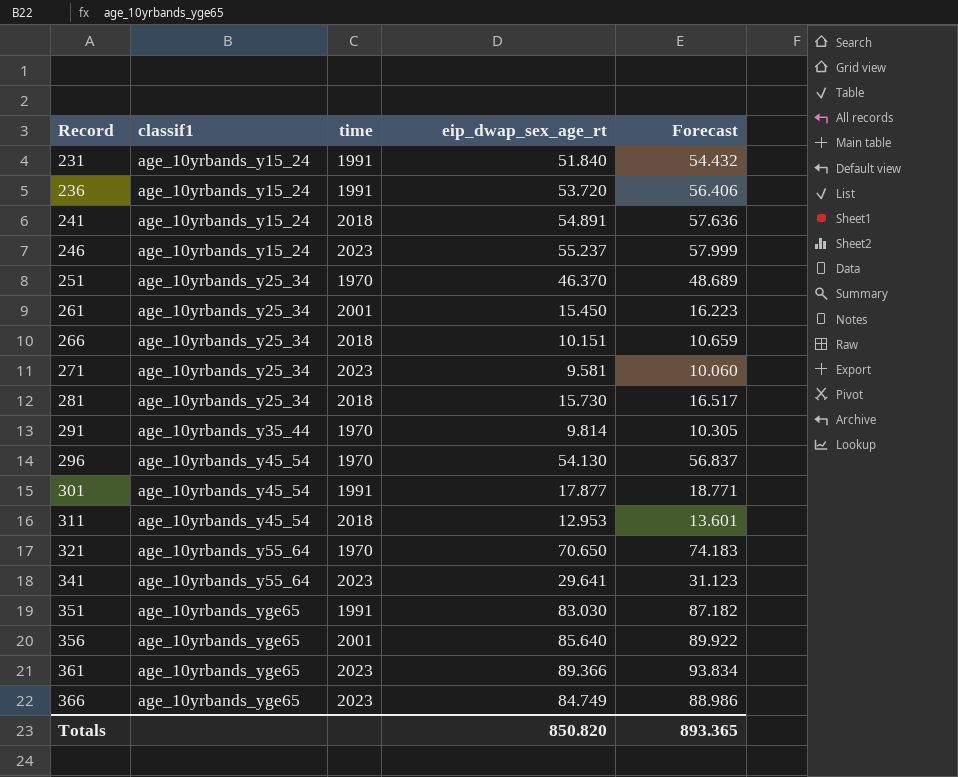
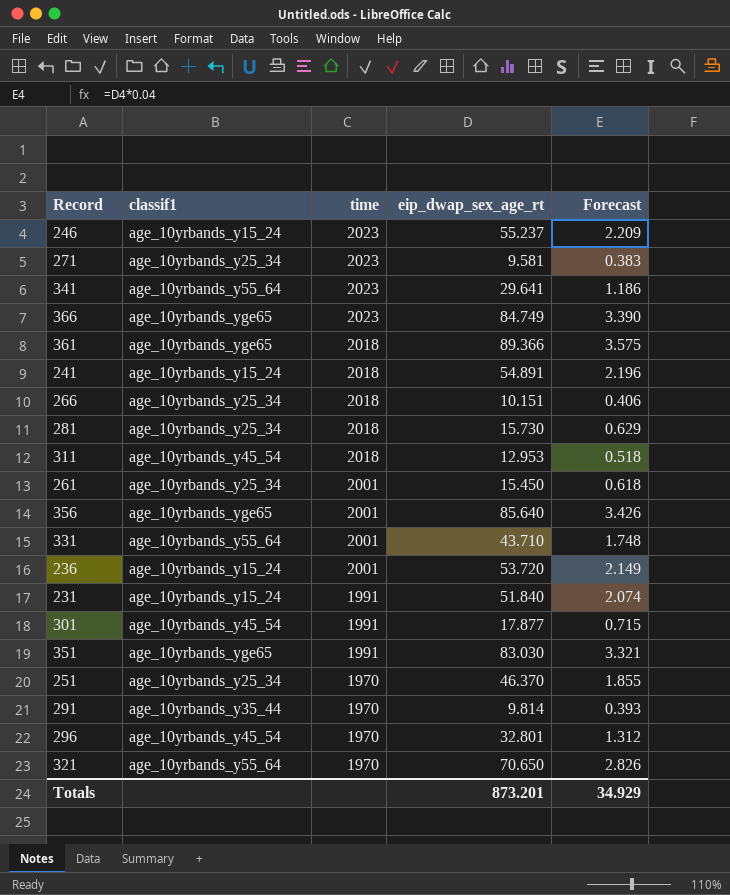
row order: Record ascending -> time descending
column Forecast | formula: [eip_dwap_sex_age_rt] * 1.05 -> [eip_dwap_sex_age_rt] * 0.04
361 | time: 2023 -> 2018
row 331: none -> age_10yrbands_y55_64 | 2001 | 43.710 | 1.748
236 | time: 1991 -> 2001
296 | eip_dwap_sex_age_rt: 54.130 -> 32.801
Totals | eip_dwap_sex_age_rt: 850.820 -> 873.201
Totals | Forecast: 893.365 -> 34.929

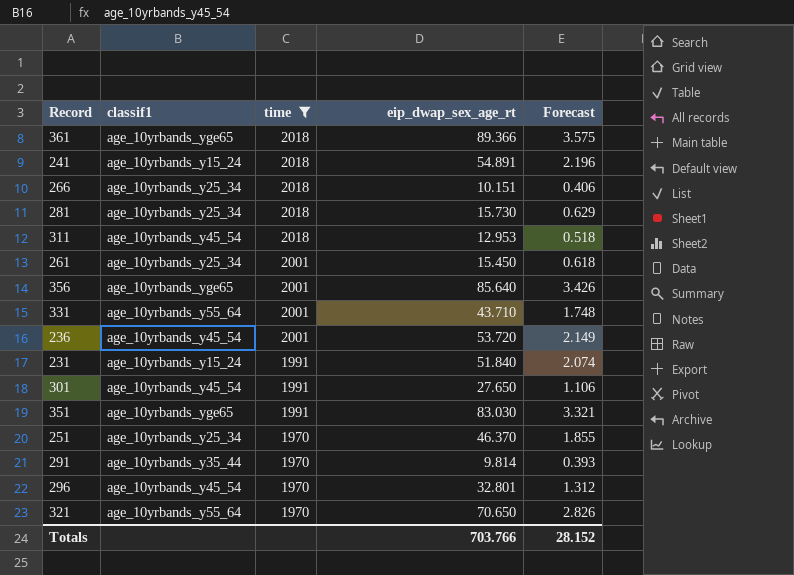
filter: none -> time != 2023
236 | classif1: age_10yrbands_y15_24 -> age_10yrbands_y45_54
301 | eip_dwap_sex_age_rt: 17.877 -> 27.650
301 | Forecast: 0.715 -> 1.106
Totals | eip_dwap_sex_age_rt: 873.201 -> 703.766
Totals | Forecast: 34.929 -> 28.152

